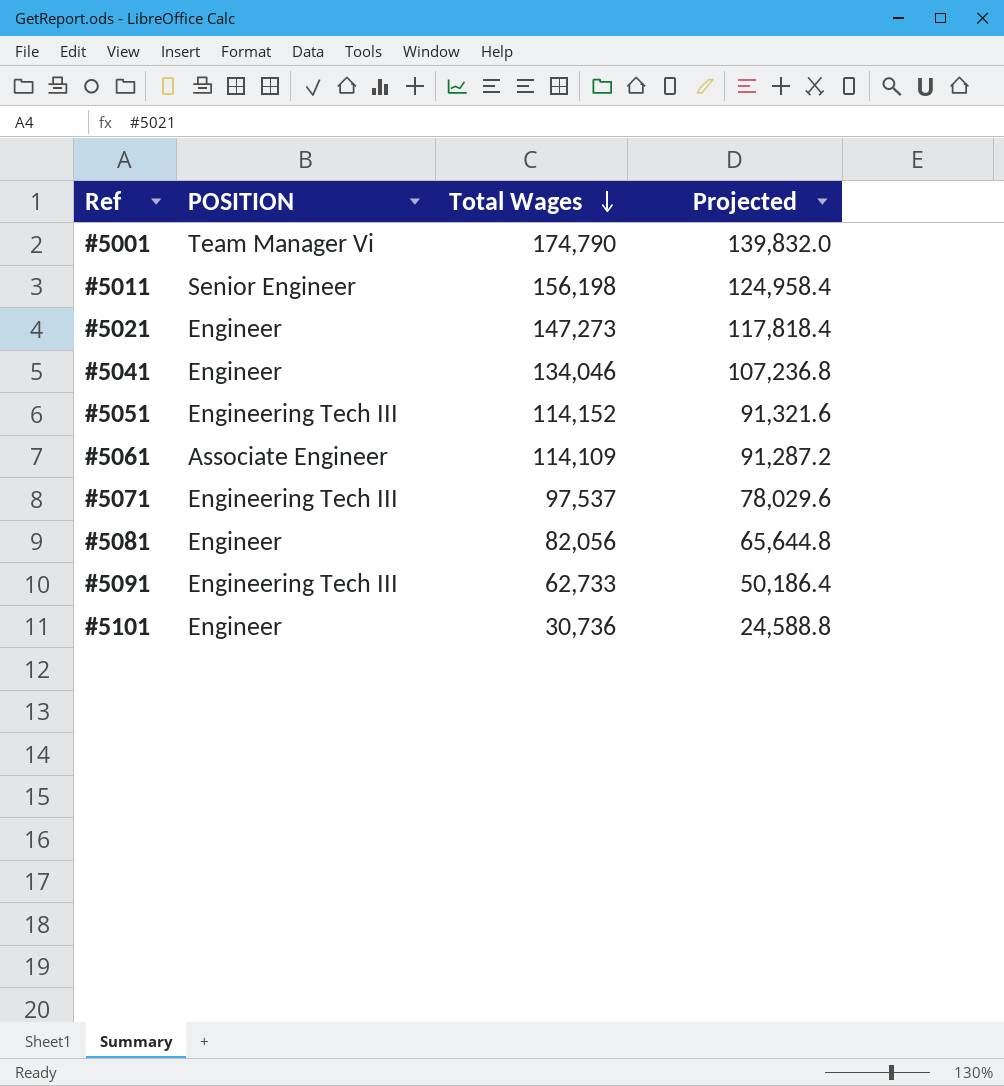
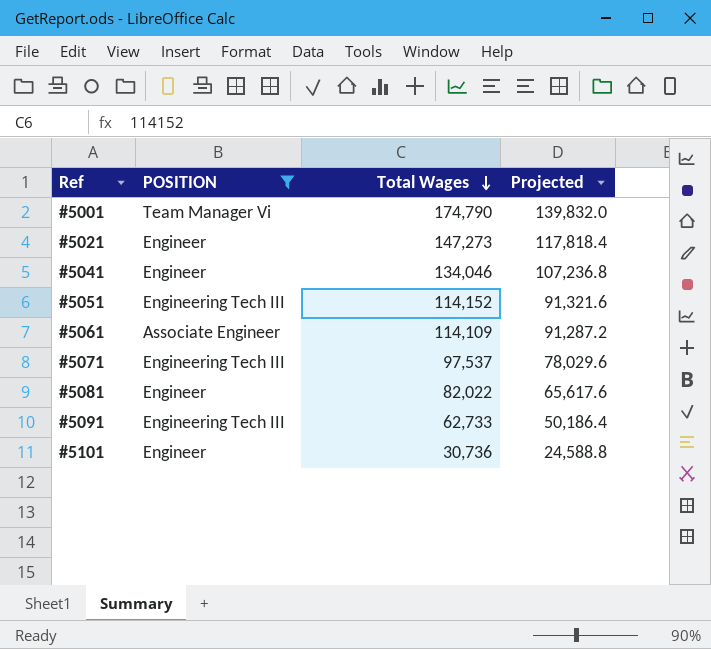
filter: none -> POSITION != Senior Engineer
#5081 | Total Wages: 82,056 -> 82,022
#5081 | Projected: 65,644.8 -> 65,617.6

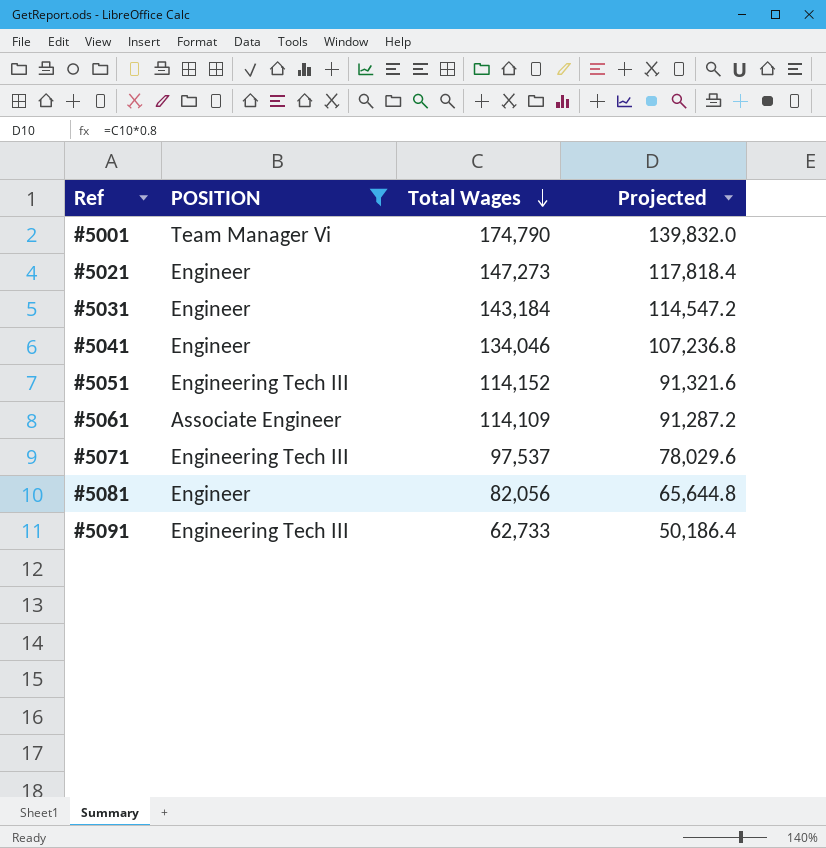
row #5101: Engineer | 30,736 | 24,588.8 -> none
row #5031: none -> Engineer | 143,184 | 114,547.2
#5081 | Total Wages: 82,022 -> 82,056
#5081 | Projected: 65,617.6 -> 65,644.8

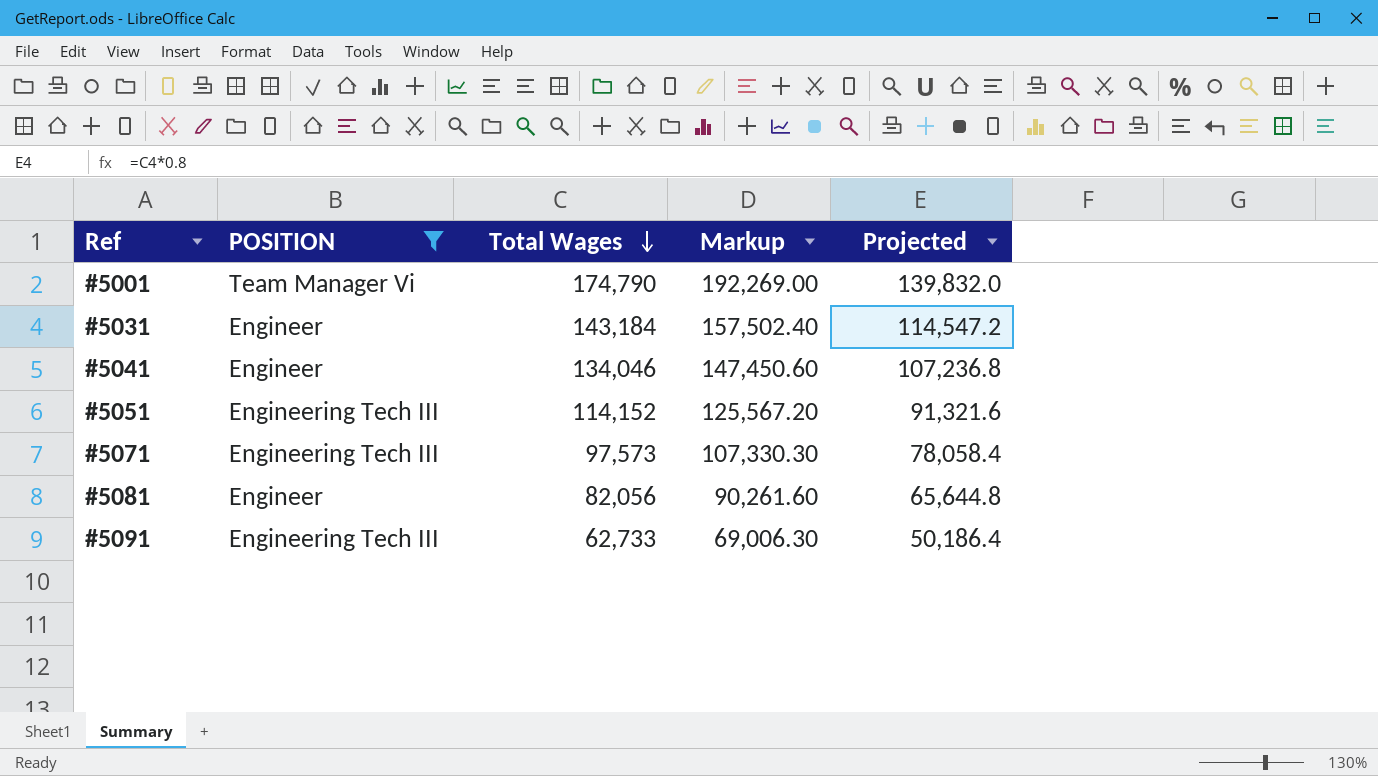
column Markup | formula: none -> [Total Wages] * 1.1
row #5021: Engineer | 147,273 | 117,818.4 -> none
row #5061: Associate Engineer | 114,109 | 91,287.2 -> none
#5071 | Total Wages: 97,537 -> 97,573
#5071 | Projected: 78,029.6 -> 78,058.4

